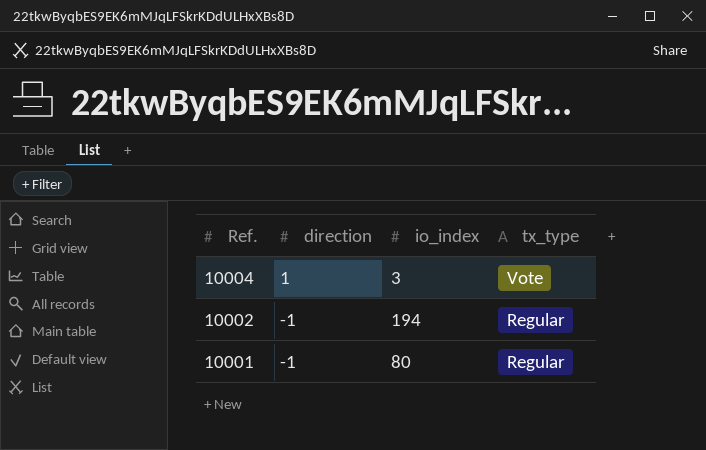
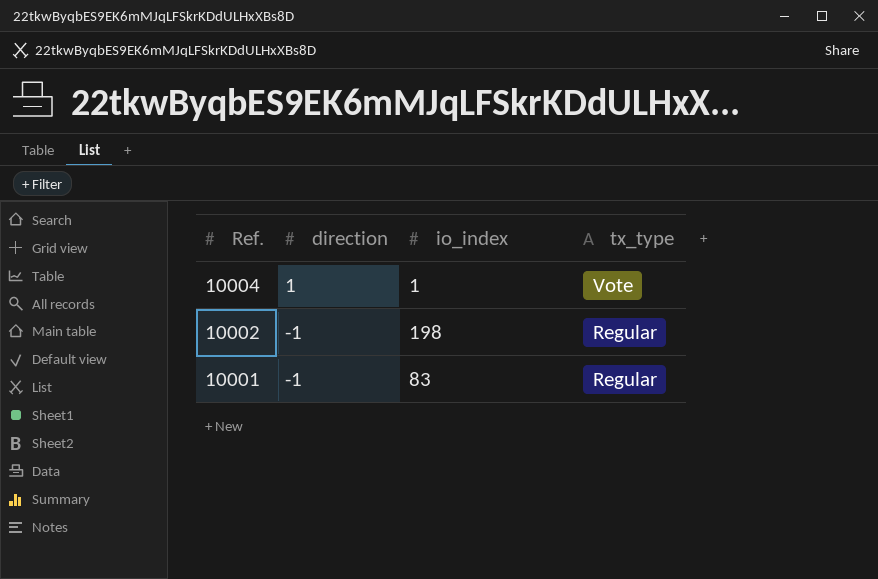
10004 | io_index: 3 -> 1
10002 | io_index: 194 -> 198
10001 | io_index: 80 -> 83

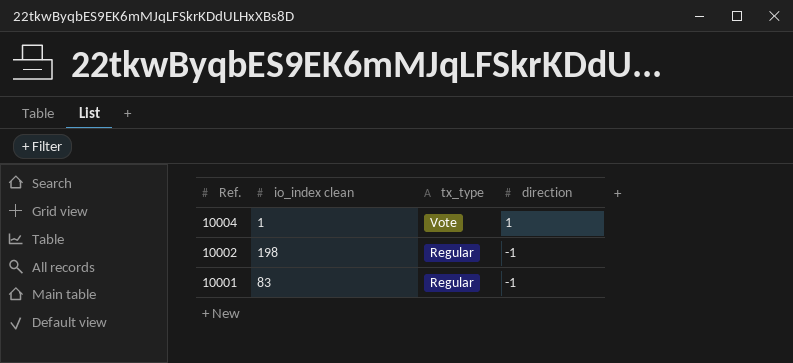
column name: io_index -> io_index clean
column direction | position: 2 -> 4

